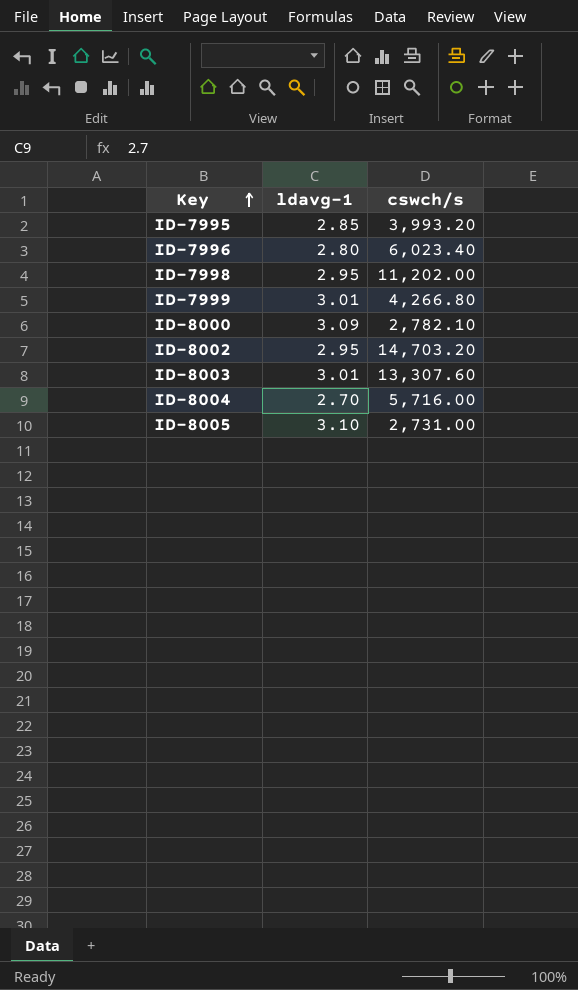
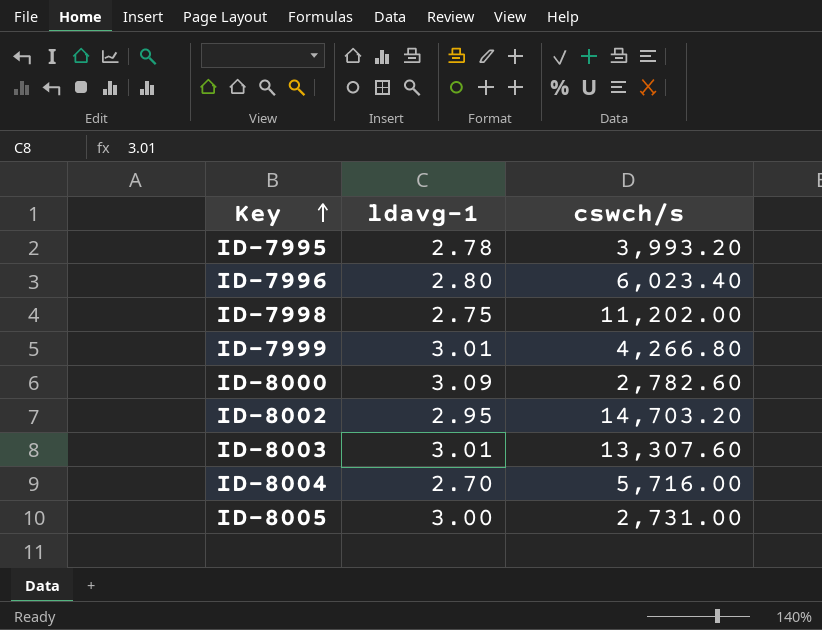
ID-7995 | ldavg-1: 2.85 -> 2.78
ID-7998 | ldavg-1: 2.95 -> 2.75
ID-8000 | cswch/s: 2,782.10 -> 2,782.60
ID-8005 | ldavg-1: 3.10 -> 3.00

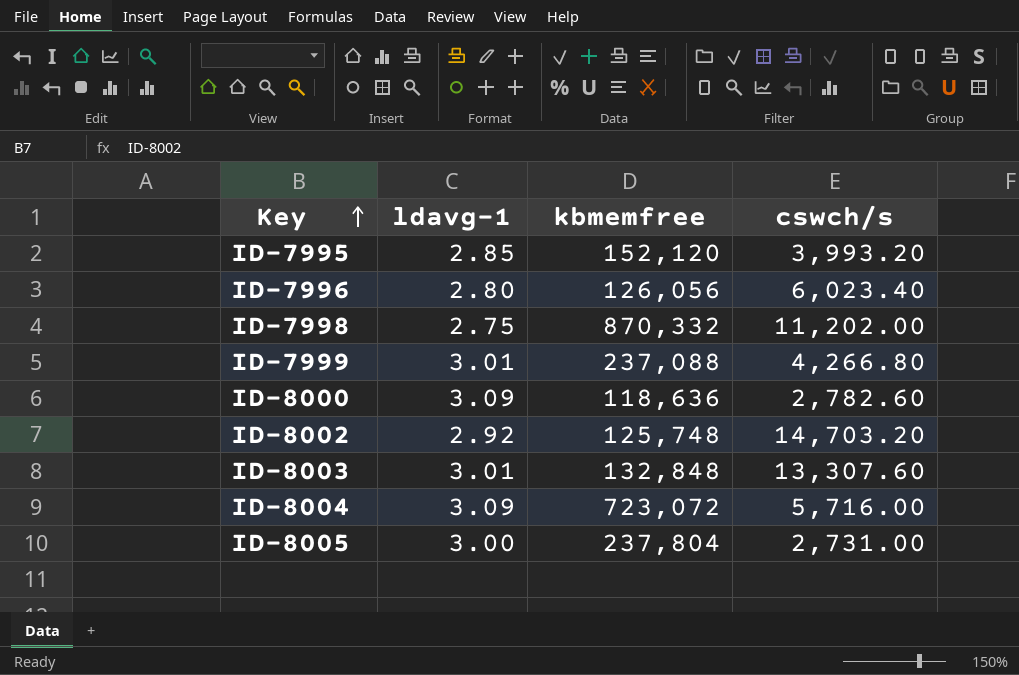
column kbmemfree | position: none -> 3
ID-7995 | ldavg-1: 2.78 -> 2.85
ID-8002 | ldavg-1: 2.95 -> 2.92
ID-8004 | ldavg-1: 2.70 -> 3.09

